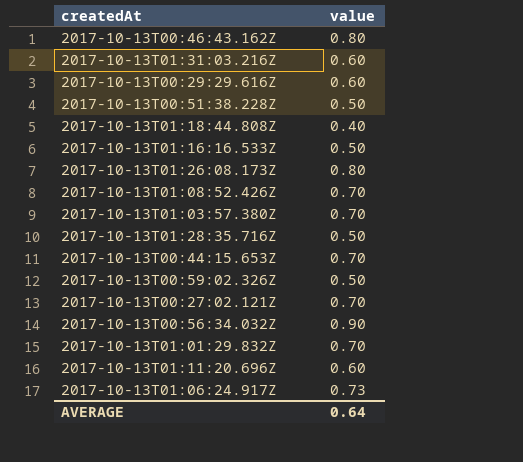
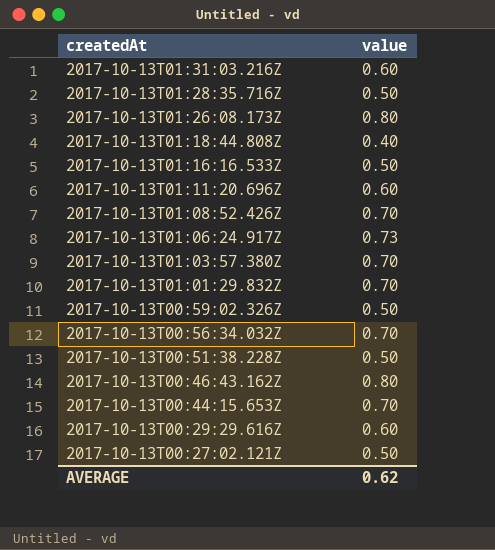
row order: none -> createdAt descending
2017-10-13T00:56:34.032Z | value: 0.90 -> 0.70
2017-10-13T00:27:02.121Z | value: 0.70 -> 0.50
AVERAGE | value: 0.64 -> 0.62

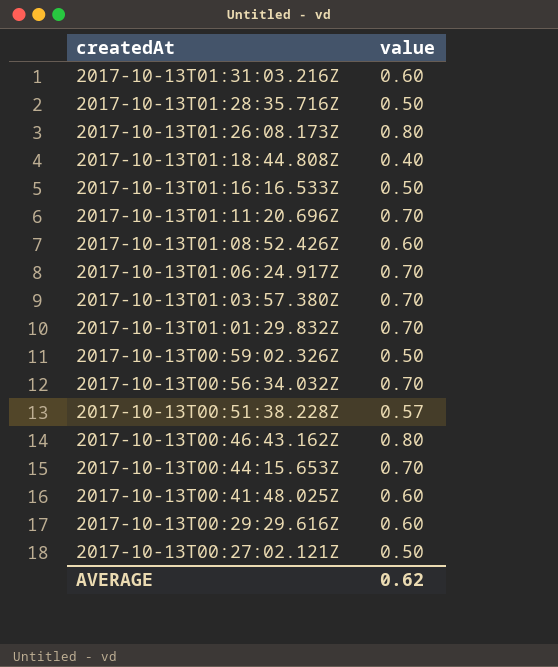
2017-10-13T01:11:20.696Z | value: 0.60 -> 0.70
2017-10-13T01:08:52.426Z | value: 0.70 -> 0.60
2017-10-13T01:06:24.917Z | value: 0.73 -> 0.70
2017-10-13T00:51:38.228Z | value: 0.50 -> 0.57
row 2017-10-13T00:41:48.025Z: none -> 0.60

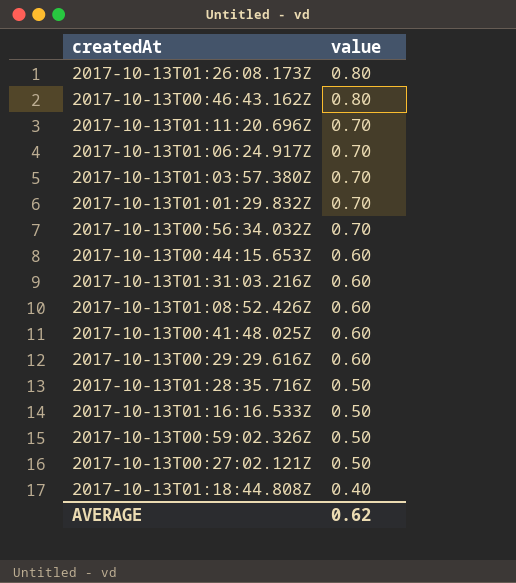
row order: createdAt descending -> value descending
row 2017-10-13T00:51:38.228Z: 0.57 -> none
2017-10-13T00:44:15.653Z | value: 0.70 -> 0.60

